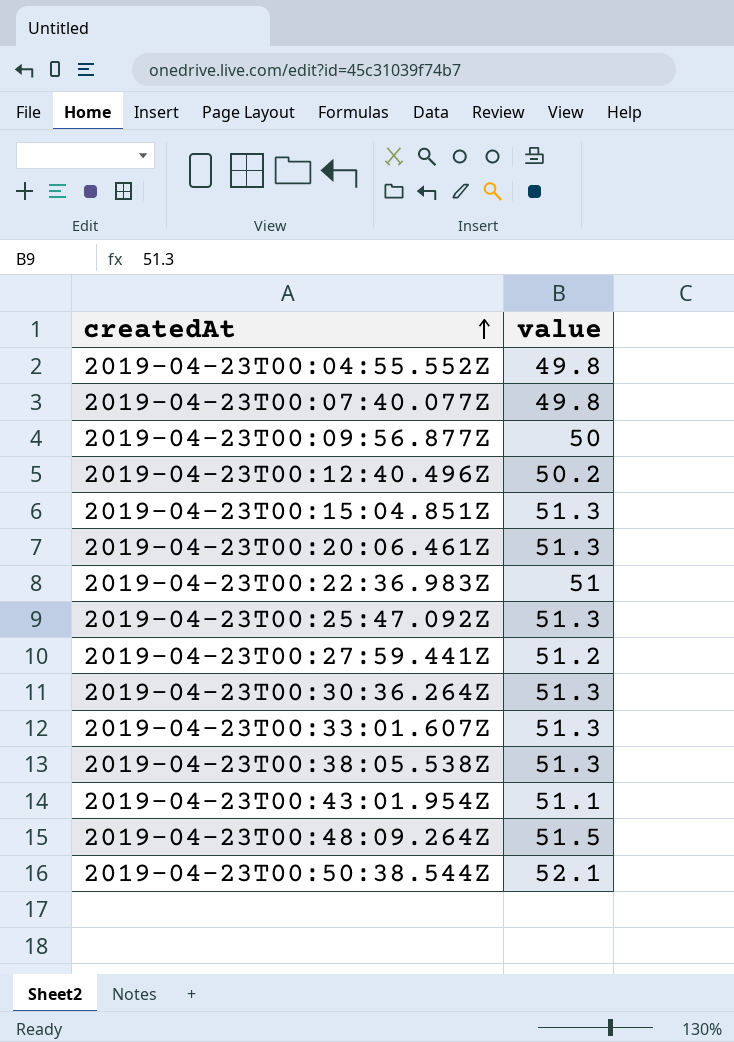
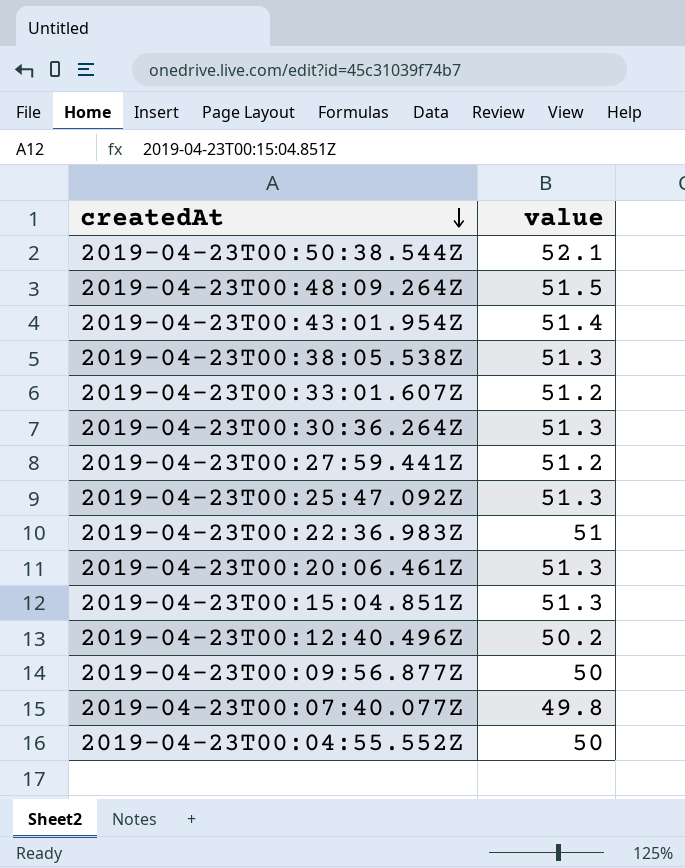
row order: createdAt ascending -> createdAt descending
2019-04-23T00:43:01.954Z | value: 51.1 -> 51.4
2019-04-23T00:33:01.607Z | value: 51.3 -> 51.2
2019-04-23T00:04:55.552Z | value: 49.8 -> 50

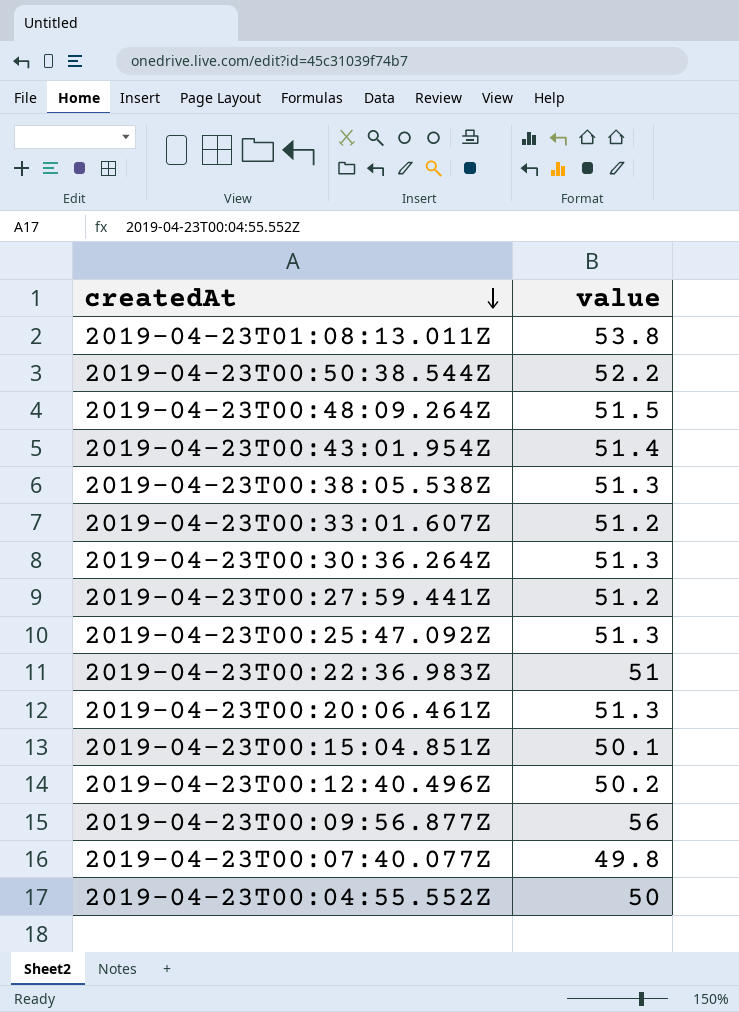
row 2019-04-23T01:08:13.011Z: none -> 53.8
2019-04-23T00:50:38.544Z | value: 52.1 -> 52.2
2019-04-23T00:15:04.851Z | value: 51.3 -> 50.1
2019-04-23T00:09:56.877Z | value: 50 -> 56

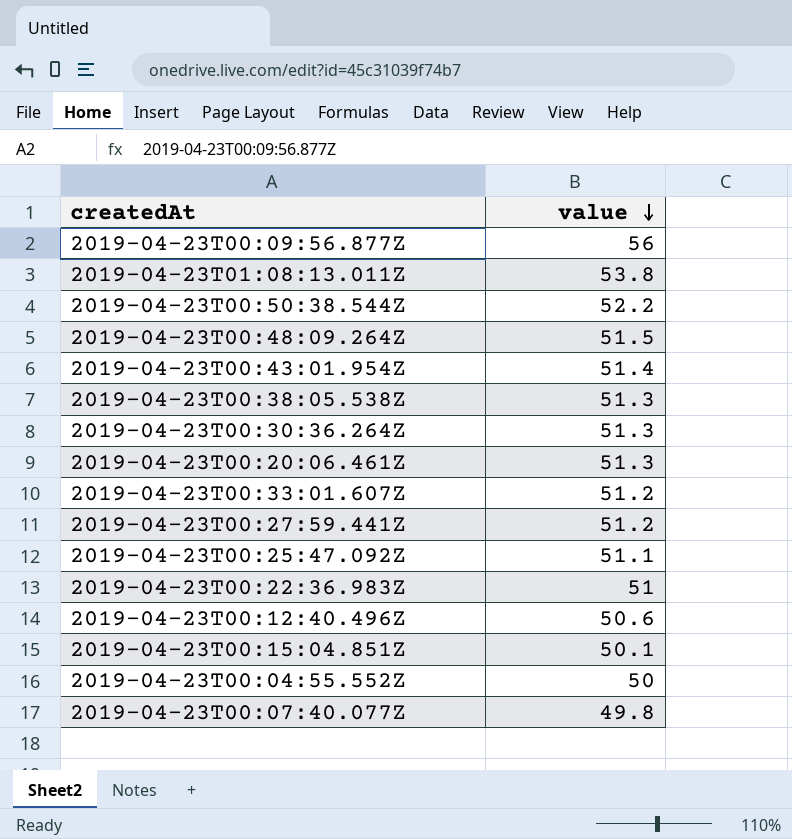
row order: createdAt descending -> value descending
2019-04-23T00:25:47.092Z | value: 51.3 -> 51.1
2019-04-23T00:12:40.496Z | value: 50.2 -> 50.6

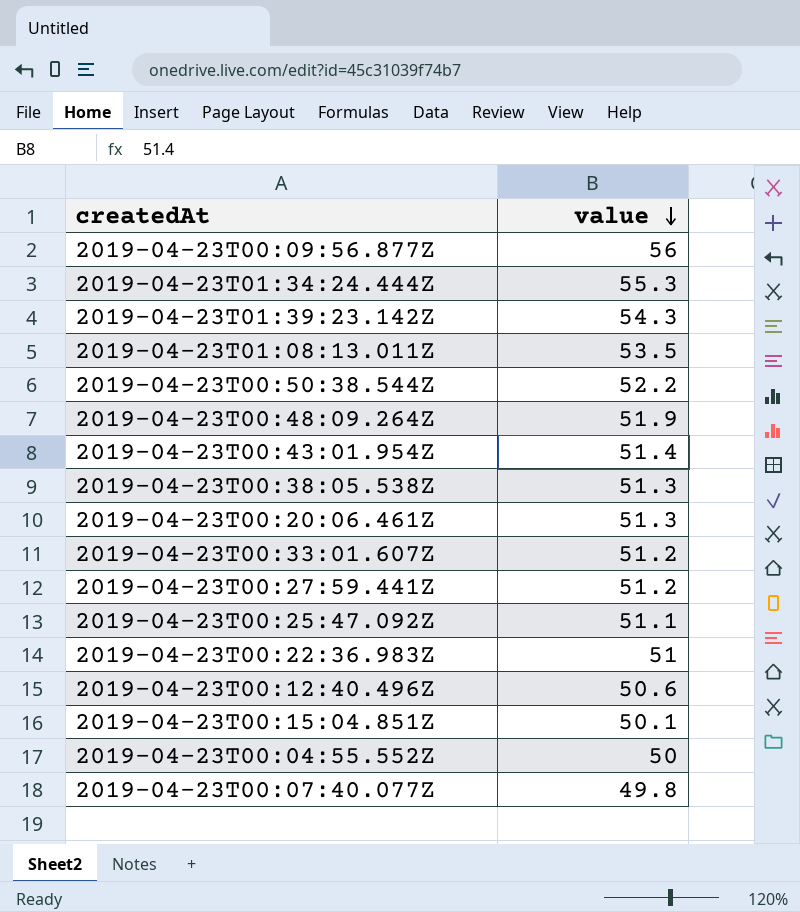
row 2019-04-23T00:30:36.264Z: 51.3 -> none
row 2019-04-23T01:34:24.444Z: none -> 55.3
row 2019-04-23T01:39:23.142Z: none -> 54.3
2019-04-23T01:08:13.011Z | value: 53.8 -> 53.5
2019-04-23T00:48:09.264Z | value: 51.5 -> 51.9

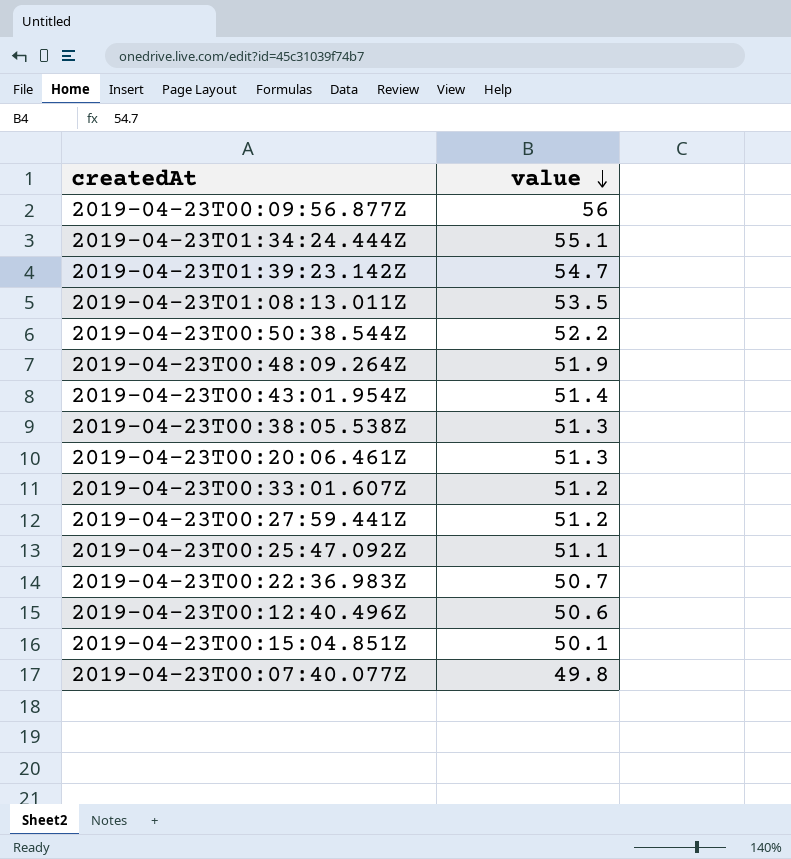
row 2019-04-23T00:04:55.552Z: 50 -> none
2019-04-23T01:34:24.444Z | value: 55.3 -> 55.1
2019-04-23T01:39:23.142Z | value: 54.3 -> 54.7
2019-04-23T00:22:36.983Z | value: 51 -> 50.7

